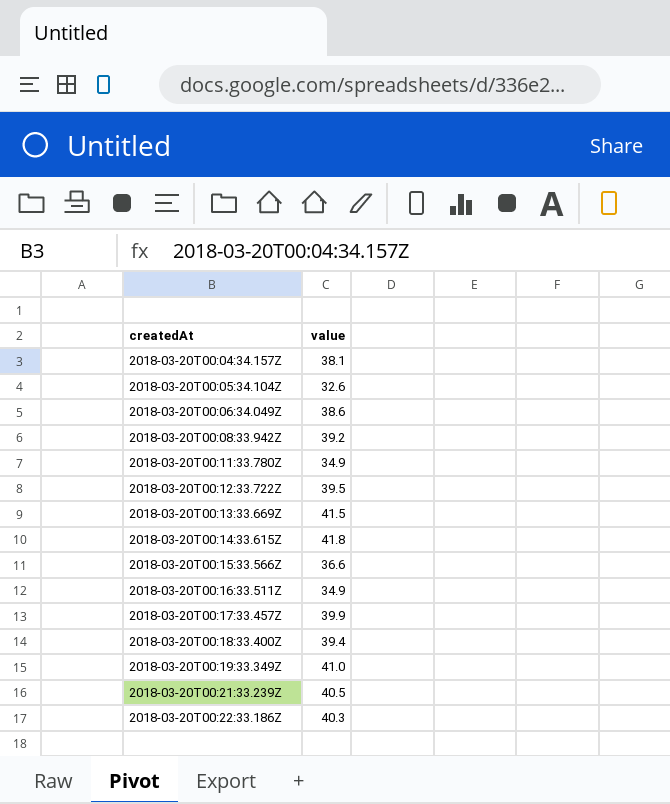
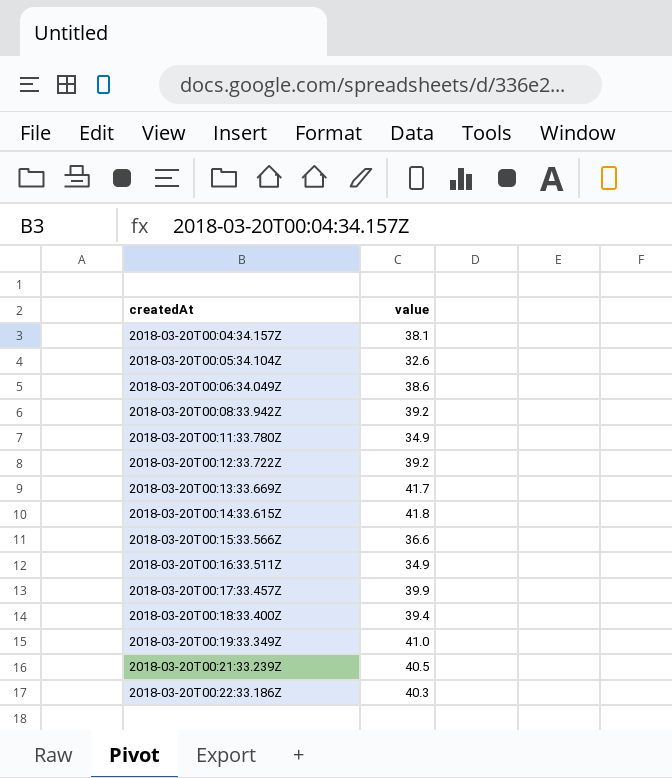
2018-03-20T00:12:33.722Z | value: 39.5 -> 39.2
2018-03-20T00:13:33.669Z | value: 41.5 -> 41.7

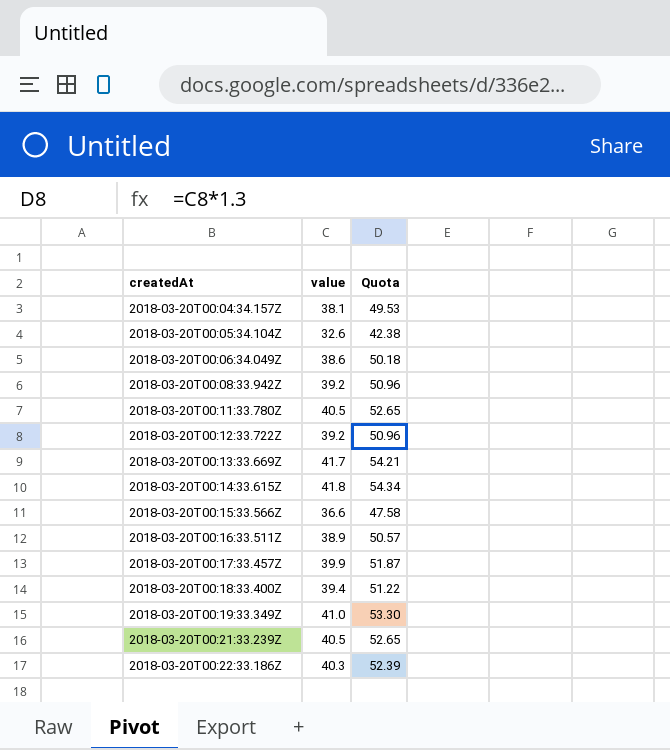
column Quota | formula: none -> [value] * 1.3
2018-03-20T00:11:33.780Z | value: 34.9 -> 40.5
2018-03-20T00:16:33.511Z | value: 34.9 -> 38.9

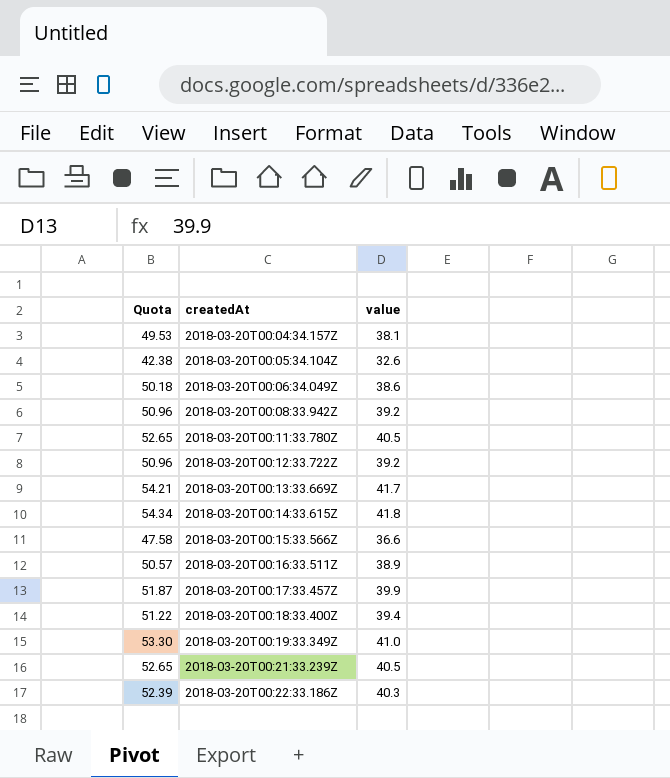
column Quota | position: 3 -> 1

